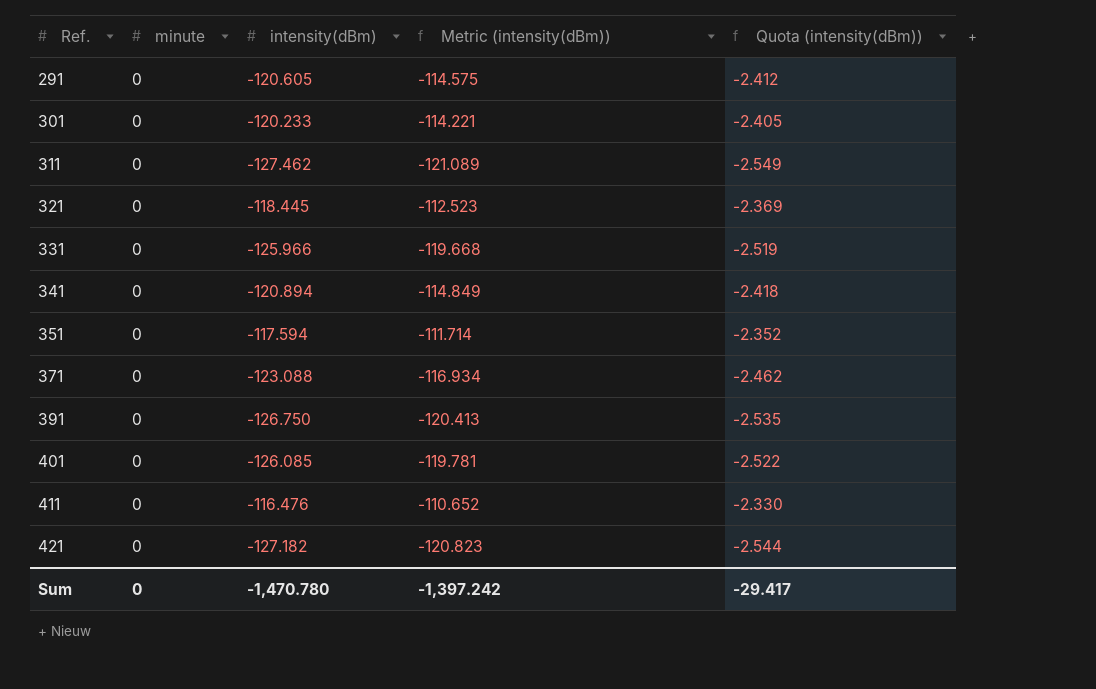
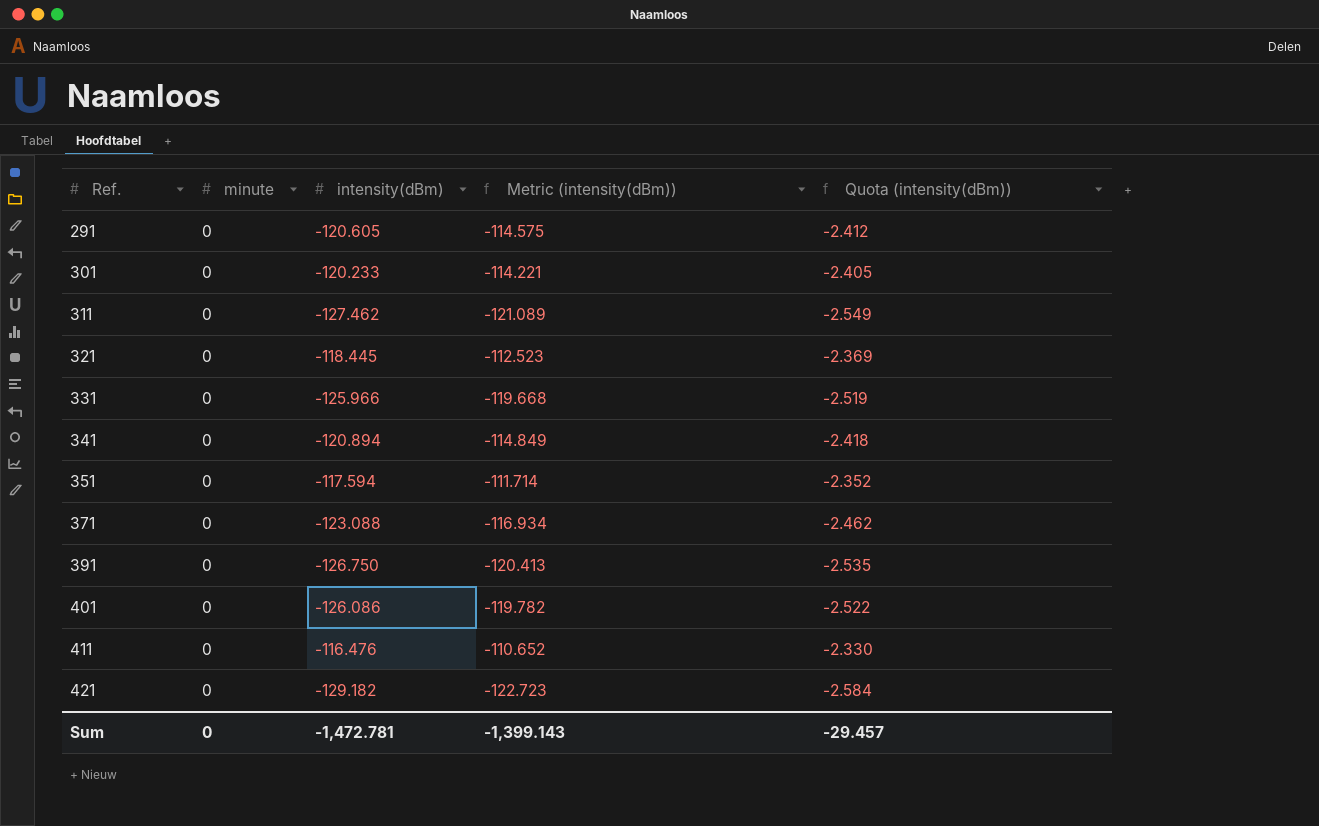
401 | intensity(dBm): -126.085 -> -126.086
401 | Metric (intensity(dBm)): -119.781 -> -119.782
421 | intensity(dBm): -127.182 -> -129.182
421 | Metric (intensity(dBm)): -120.823 -> -122.723
421 | Quota (intensity(dBm)): -2.544 -> -2.584
Sum | intensity(dBm): -1,470.780 -> -1,472.781
Sum | Metric (intensity(dBm)): -1,397.242 -> -1,399.143
Sum | Quota (intensity(dBm)): -29.417 -> -29.457

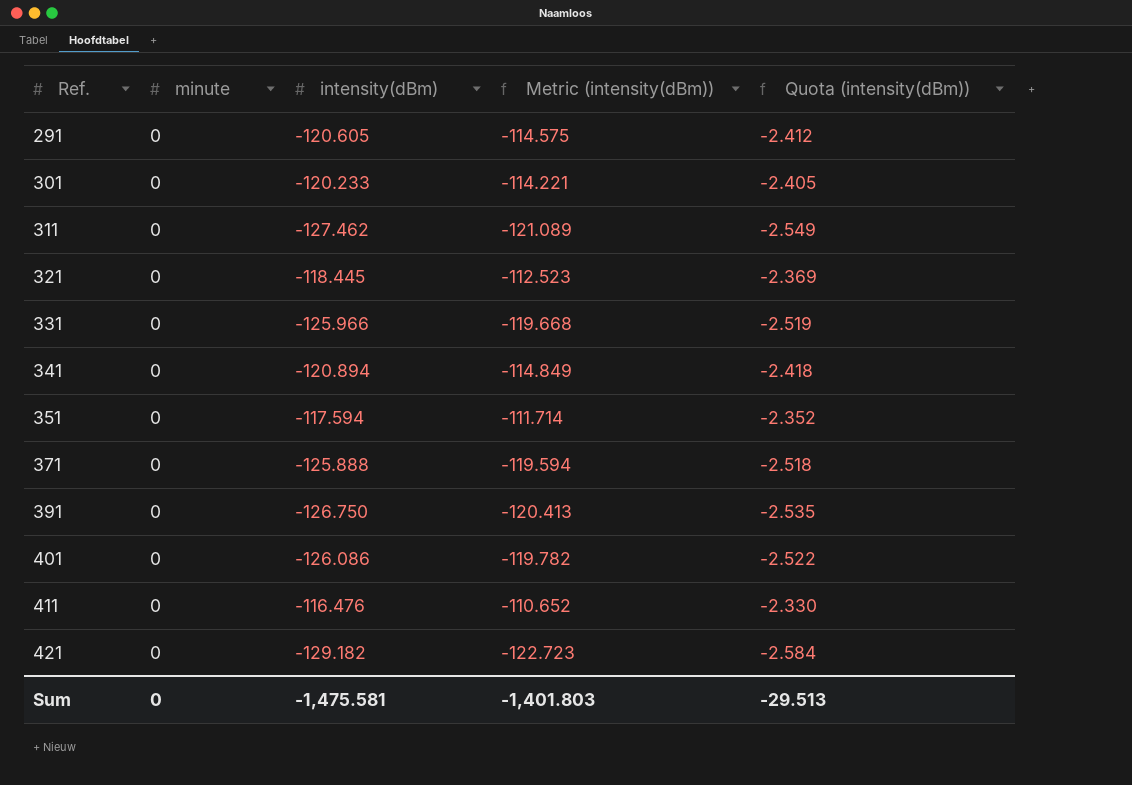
371 | intensity(dBm): -123.088 -> -125.888
371 | Metric (intensity(dBm)): -116.934 -> -119.594
371 | Quota (intensity(dBm)): -2.462 -> -2.518
Sum | intensity(dBm): -1,472.781 -> -1,475.581
Sum | Metric (intensity(dBm)): -1,399.143 -> -1,401.803
Sum | Quota (intensity(dBm)): -29.457 -> -29.513

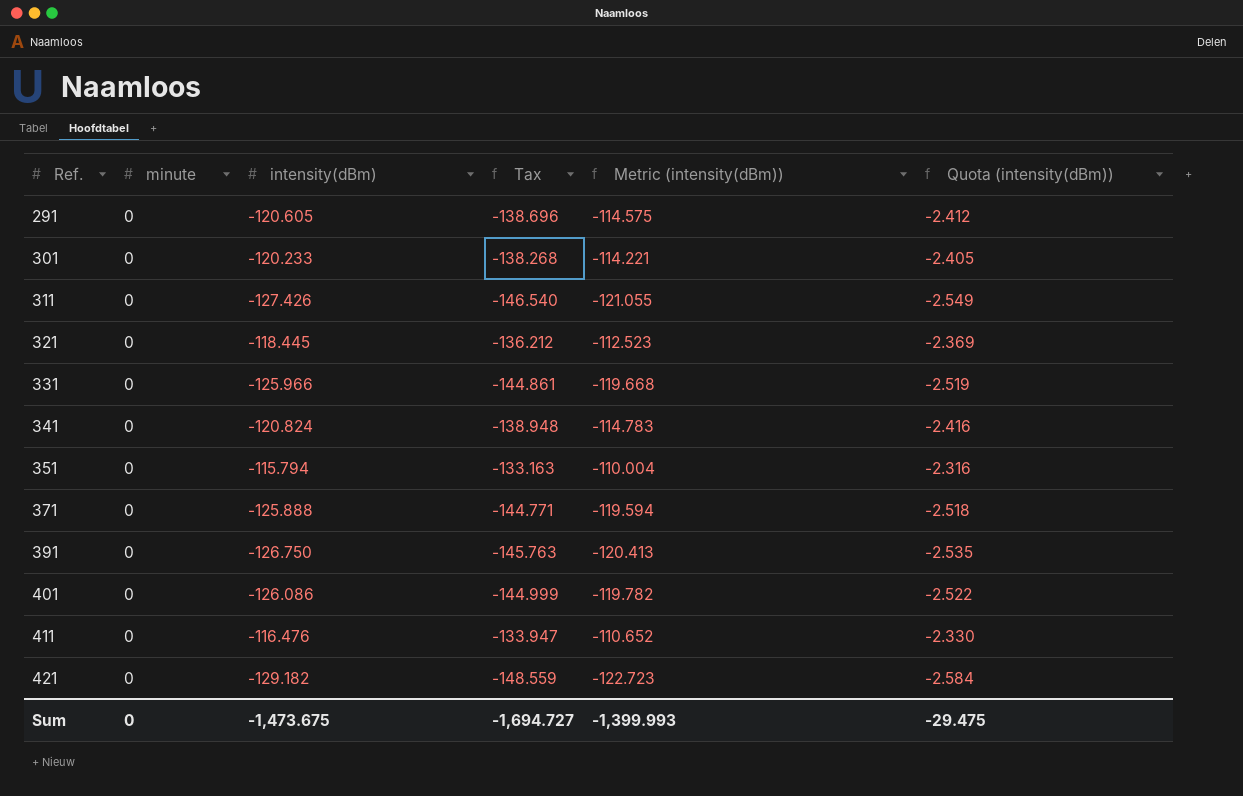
column Tax | formula: none -> [intensity(dBm)] * 1.15
311 | intensity(dBm): -127.462 -> -127.426
311 | Metric (intensity(dBm)): -121.089 -> -121.055
341 | intensity(dBm): -120.894 -> -120.824
341 | Metric (intensity(dBm)): -114.849 -> -114.783
341 | Quota (intensity(dBm)): -2.418 -> -2.416
351 | intensity(dBm): -117.594 -> -115.794
351 | Metric (intensity(dBm)): -111.714 -> -110.004
351 | Quota (intensity(dBm)): -2.352 -> -2.316
Sum | intensity(dBm): -1,475.581 -> -1,473.675
Sum | Metric (intensity(dBm)): -1,401.803 -> -1,399.993
Sum | Quota (intensity(dBm)): -29.513 -> -29.475

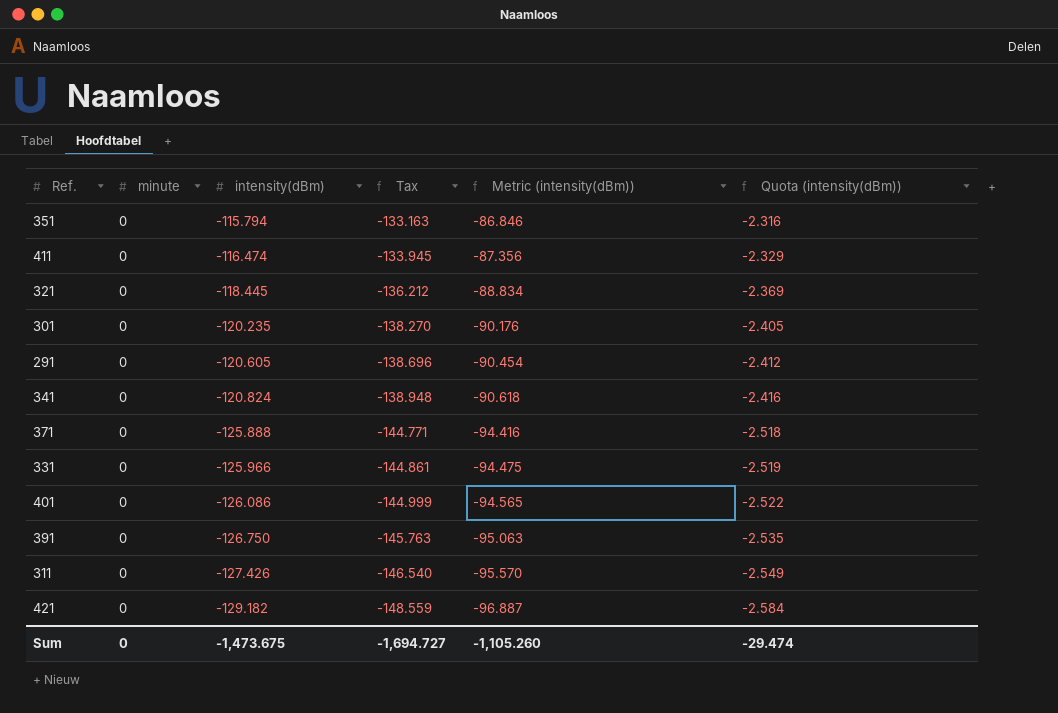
row order: Ref. ascending -> intensity(dBm) descending
column Metric (intensity(dBm)) | formula: [intensity(dBm)] * 0.95 -> [intensity(dBm)] * 0.75
411 | intensity(dBm): -116.476 -> -116.474
411 | Tax: -133.947 -> -133.945
411 | Quota (intensity(dBm)): -2.330 -> -2.329
301 | intensity(dBm): -120.233 -> -120.235
301 | Tax: -138.268 -> -138.270
Sum | Metric (intensity(dBm)): -1,399.993 -> -1,105.260
Sum | Quota (intensity(dBm)): -29.475 -> -29.474

